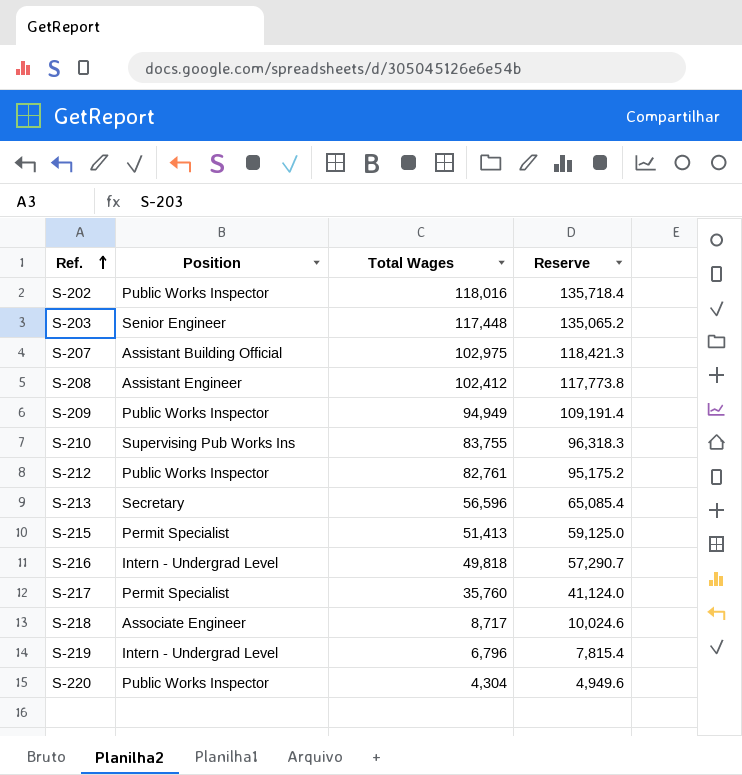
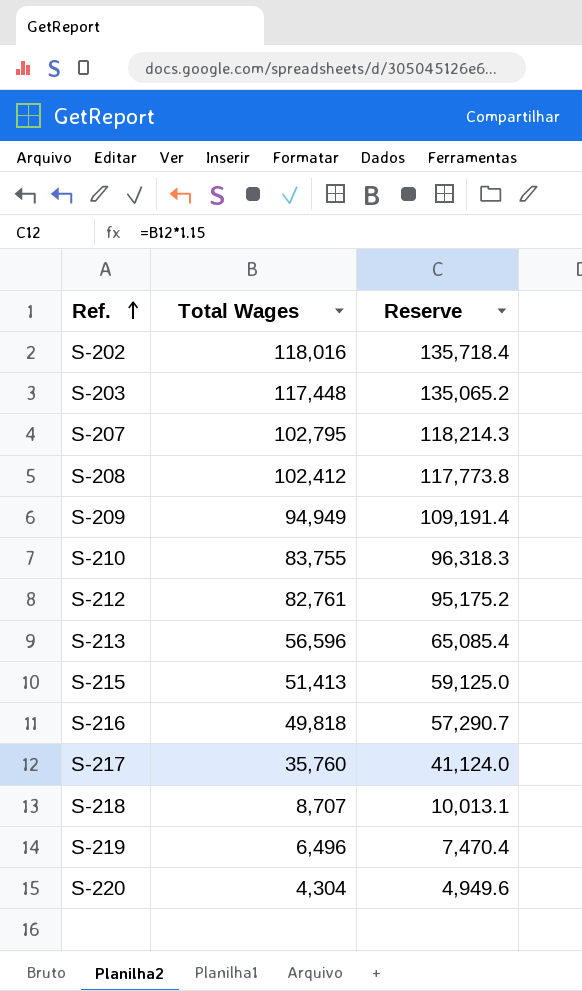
column Position | position: 2 -> none
S-207 | Total Wages: 102,975 -> 102,795
S-207 | Reserve: 118,421.3 -> 118,214.3
S-218 | Total Wages: 8,717 -> 8,707
S-218 | Reserve: 10,024.6 -> 10,013.1
S-219 | Total Wages: 6,796 -> 6,496
S-219 | Reserve: 7,815.4 -> 7,470.4

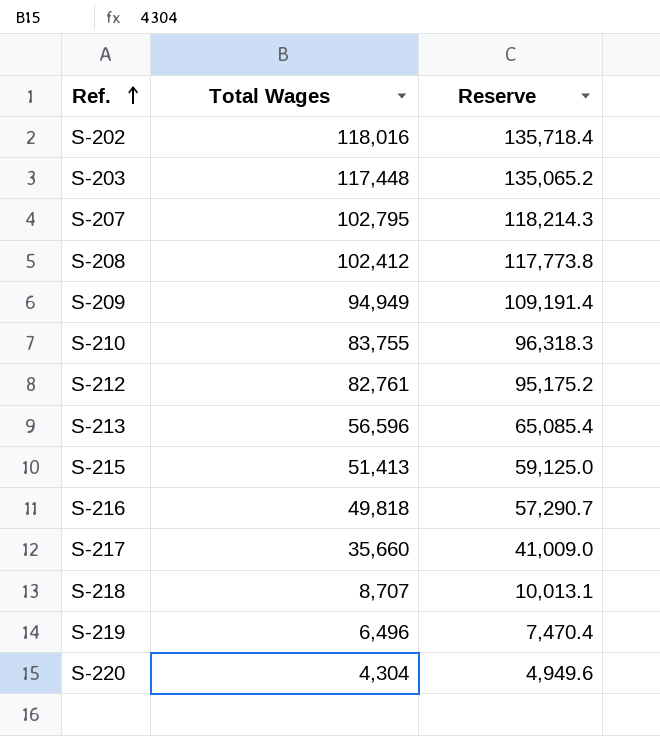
S-217 | Total Wages: 35,760 -> 35,660
S-217 | Reserve: 41,124.0 -> 41,009.0

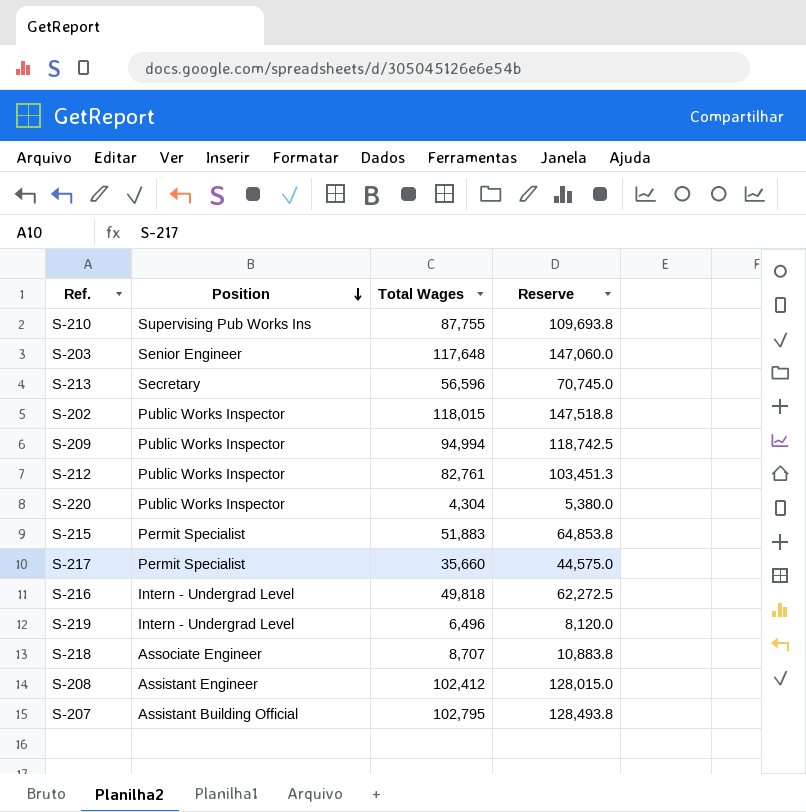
row order: Ref. ascending -> Position descending
column Position | position: none -> 2
column Reserve | formula: [Total Wages] * 1.15 -> [Total Wages] * 1.25
S-210 | Total Wages: 83,755 -> 87,755
S-203 | Total Wages: 117,448 -> 117,648
S-202 | Total Wages: 118,016 -> 118,015
S-209 | Total Wages: 94,949 -> 94,994
S-215 | Total Wages: 51,413 -> 51,883

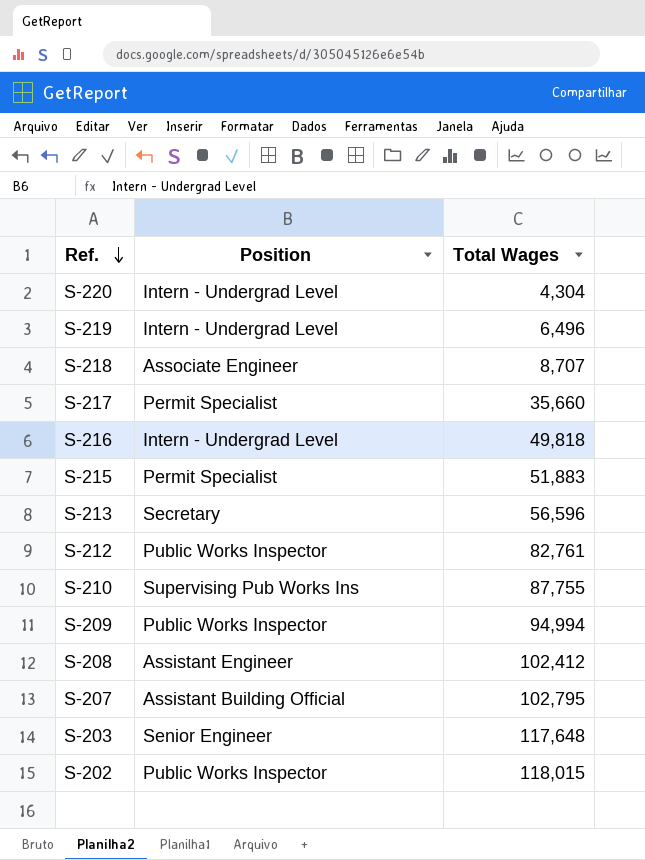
row order: Position descending -> Ref. descending
column Reserve | formula: [Total Wages] * 1.25 -> none
S-220 | Position: Public Works Inspector -> Intern - Undergrad Level

